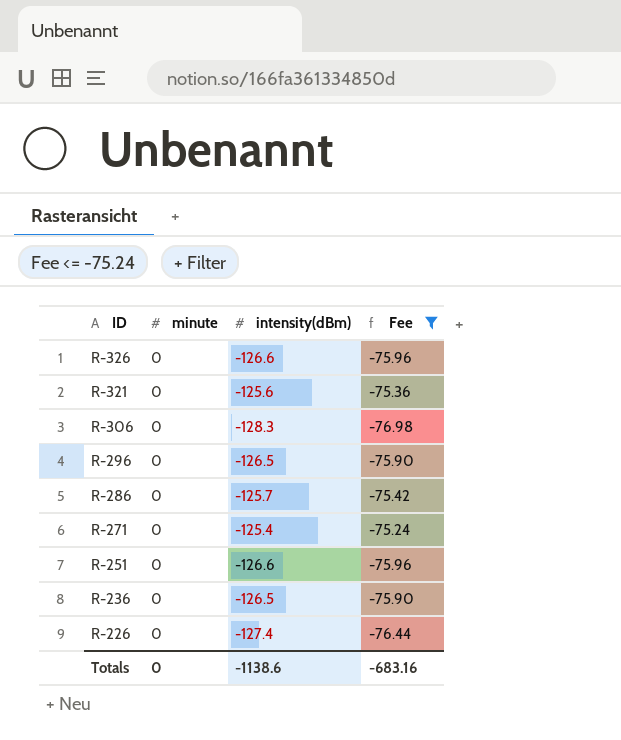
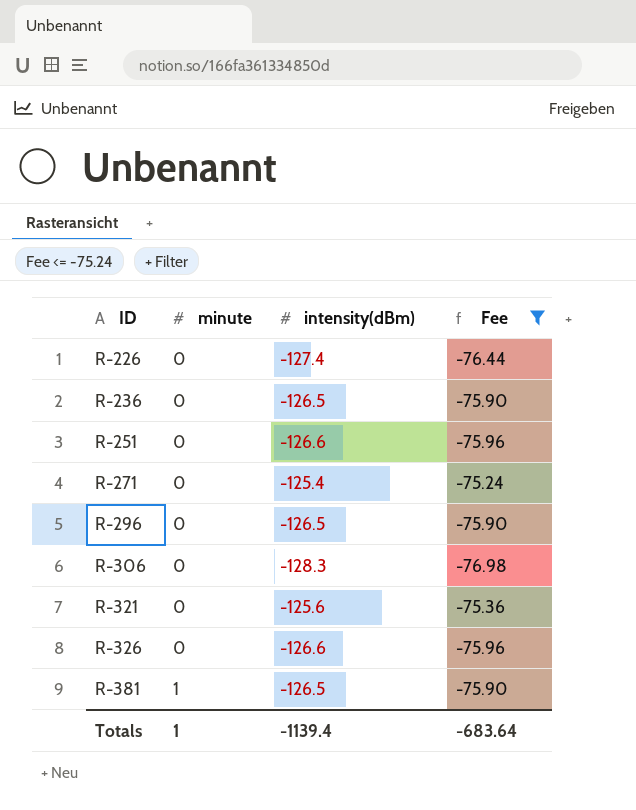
row order: ID descending -> ID ascending
row R-286: 0 | -125.7 | -75.42 -> none
row R-381: none -> 1 | -126.5 | -75.90
Totals | minute: 0 -> 1
Totals | intensity(dBm): -1138.6 -> -1139.4
Totals | Fee: -683.16 -> -683.64

